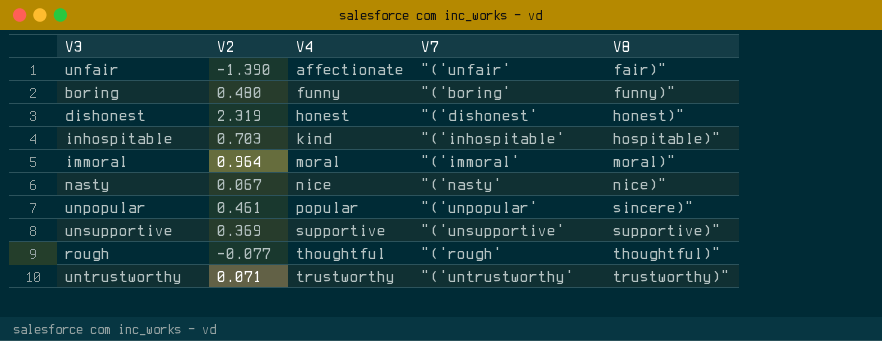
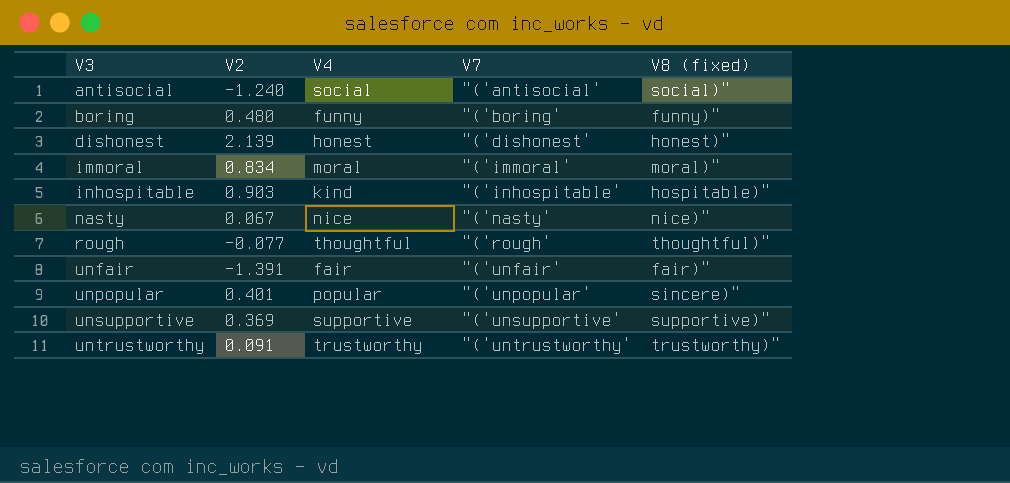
row order: V4 ascending -> V3 ascending
column name: V8 -> V8 (fixed)
row antisocial: none -> -1.240 | social | "('antisocial' | social)"
dishonest | V2: 2.319 -> 2.139
immoral | V2: 0.964 -> 0.834
inhospitable | V2: 0.703 -> 0.903
unfair | V2: -1.390 -> -1.391
unfair | V4: affectionate -> fair
unpopular | V2: 0.461 -> 0.401
untrustworthy | V2: 0.071 -> 0.091

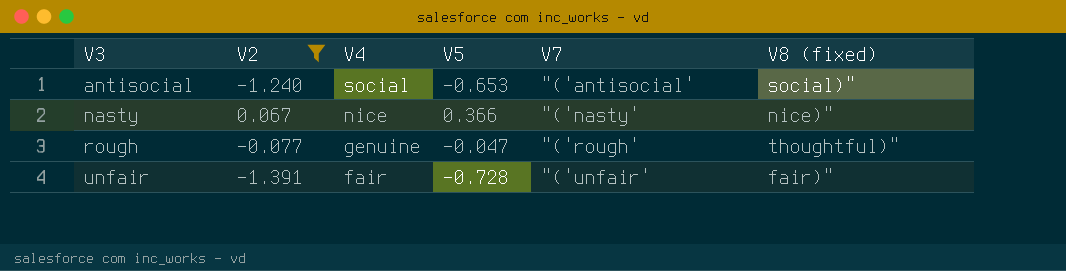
filter: none -> V2 <= 0.067
column V5 | position: none -> 4
rough | V4: thoughtful -> genuine

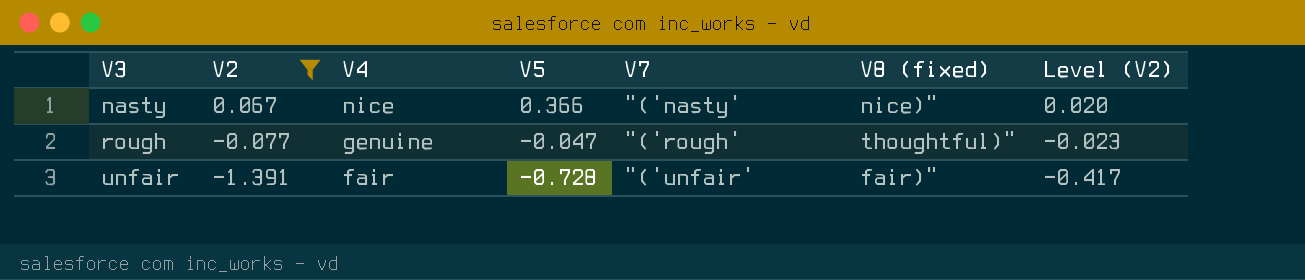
column Level (V2) | formula: none -> [V2] * 0.3
row antisocial: -1.240 | social | -0.653 | "('antisocial' | social)" -> none

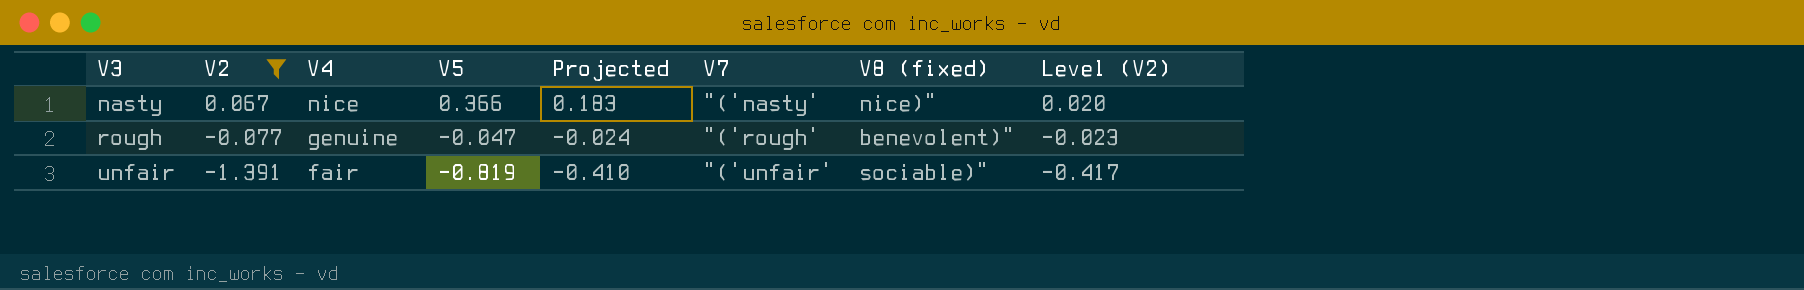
column Projected | formula: none -> [V5] * 0.5
rough | V8 (fixed): thoughtful)" -> benevolent)"
unfair | V5: -0.728 -> -0.819
unfair | V8 (fixed): fair)" -> sociable)"

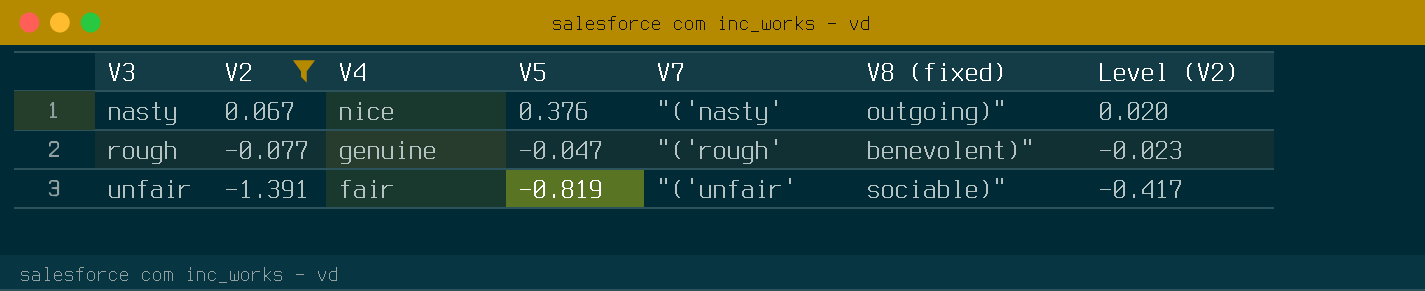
column Projected | formula: [V5] * 0.5 -> none
nasty | V5: 0.366 -> 0.376
nasty | V8 (fixed): nice)" -> outgoing)"

